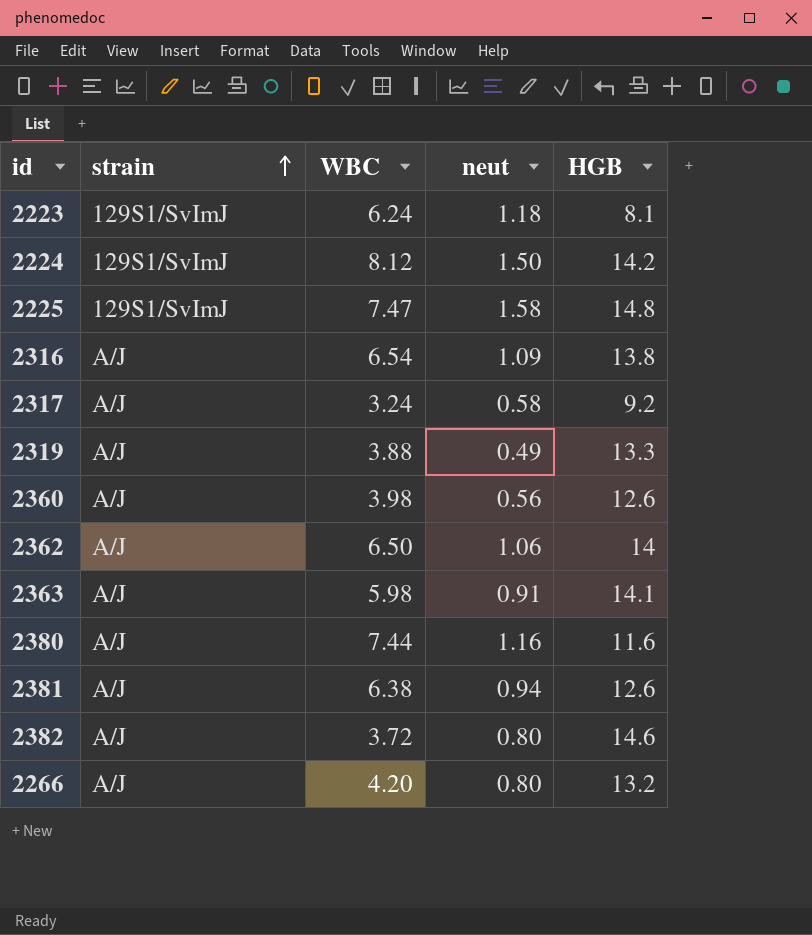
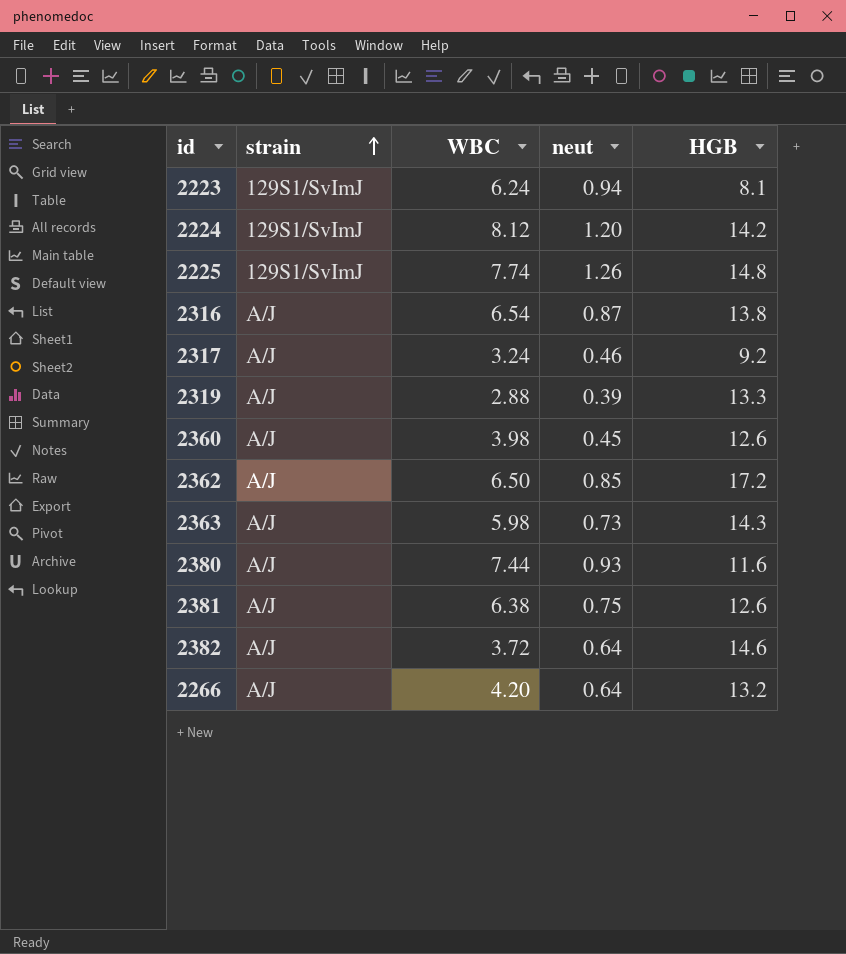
2223 | neut: 1.18 -> 0.94
2224 | neut: 1.50 -> 1.20
2225 | WBC: 7.47 -> 7.74
2225 | neut: 1.58 -> 1.26
2316 | neut: 1.09 -> 0.87
2317 | neut: 0.58 -> 0.46
2319 | WBC: 3.88 -> 2.88
2319 | neut: 0.49 -> 0.39
2360 | neut: 0.56 -> 0.45
2362 | neut: 1.06 -> 0.85
2362 | HGB: 14 -> 17.2
2363 | neut: 0.91 -> 0.73
2363 | HGB: 14.1 -> 14.3
2380 | neut: 1.16 -> 0.93
2381 | neut: 0.94 -> 0.75
2382 | neut: 0.80 -> 0.64
2266 | neut: 0.80 -> 0.64

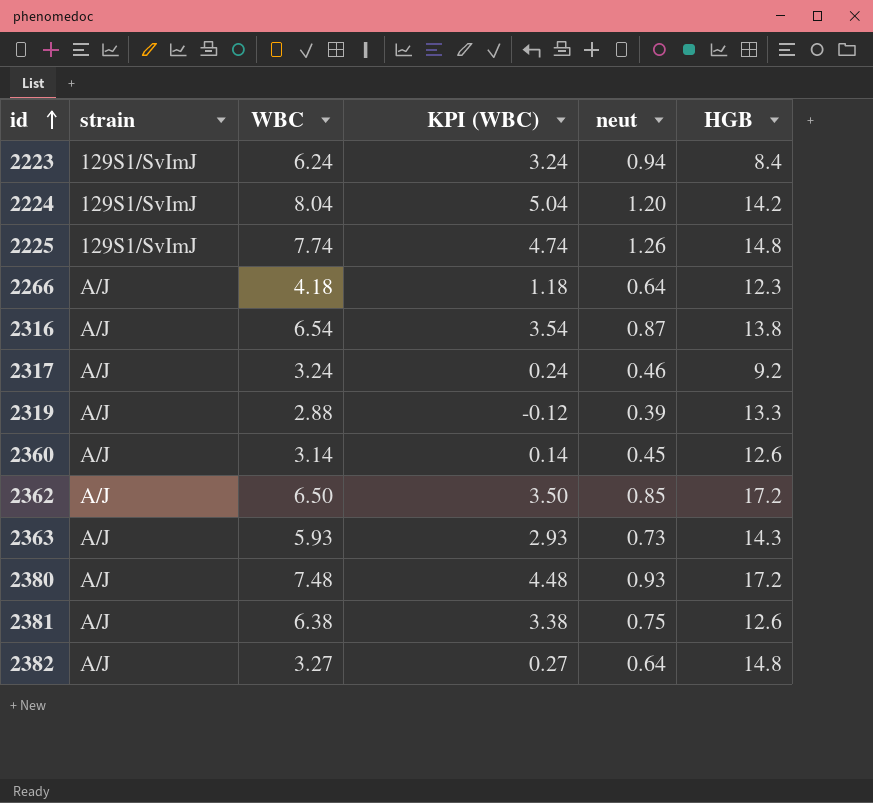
row order: strain ascending -> id ascending
column KPI (WBC) | formula: none -> [WBC] - 3
2223 | HGB: 8.1 -> 8.4
2224 | WBC: 8.12 -> 8.04
2266 | WBC: 4.20 -> 4.18
2266 | HGB: 13.2 -> 12.3
2360 | WBC: 3.98 -> 3.14
2363 | WBC: 5.98 -> 5.93
2380 | WBC: 7.44 -> 7.48
2380 | HGB: 11.6 -> 17.2
2382 | WBC: 3.72 -> 3.27
2382 | HGB: 14.6 -> 14.8

